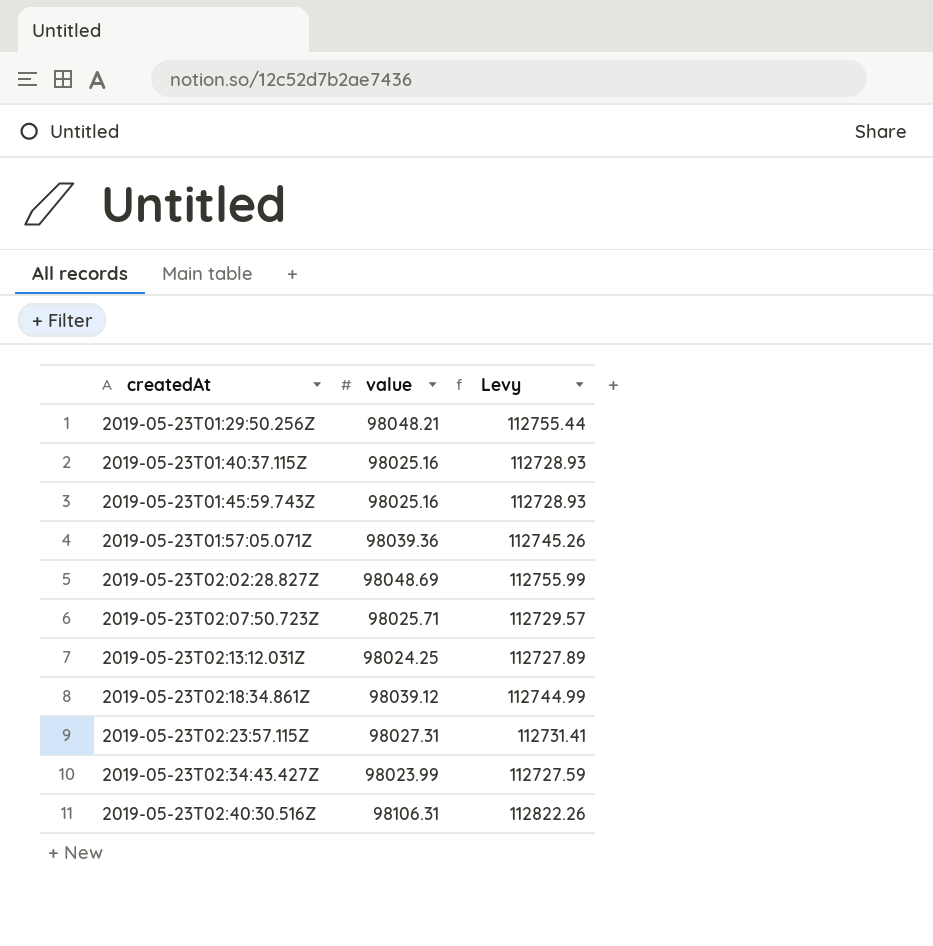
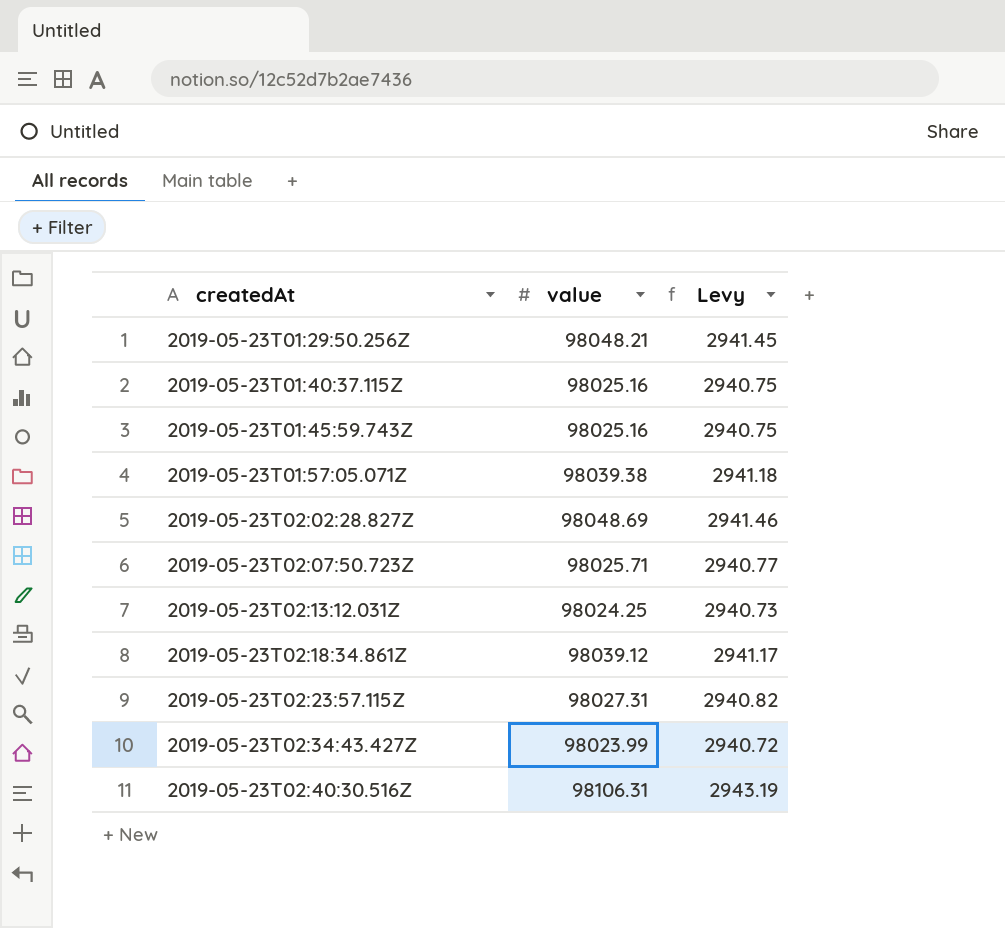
column Levy | formula: [value] * 1.15 -> [value] * 0.03
2019-05-23T01:57:05.071Z | value: 98039.36 -> 98039.38

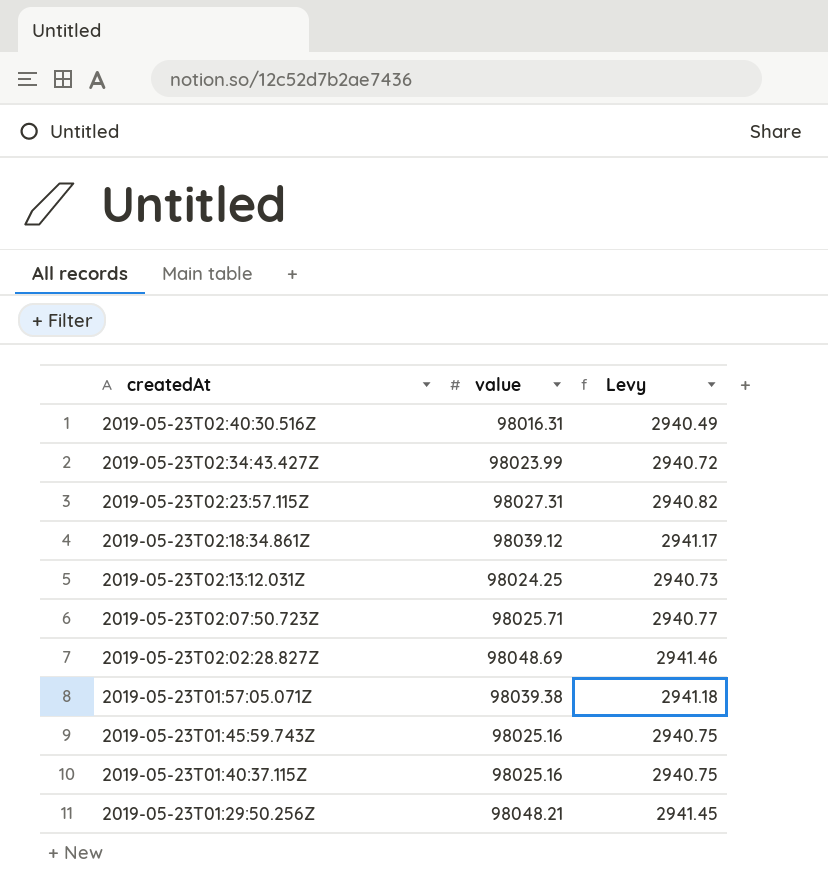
row order: createdAt ascending -> createdAt descending
2019-05-23T02:40:30.516Z | value: 98106.31 -> 98016.31
2019-05-23T02:40:30.516Z | Levy: 2943.19 -> 2940.49

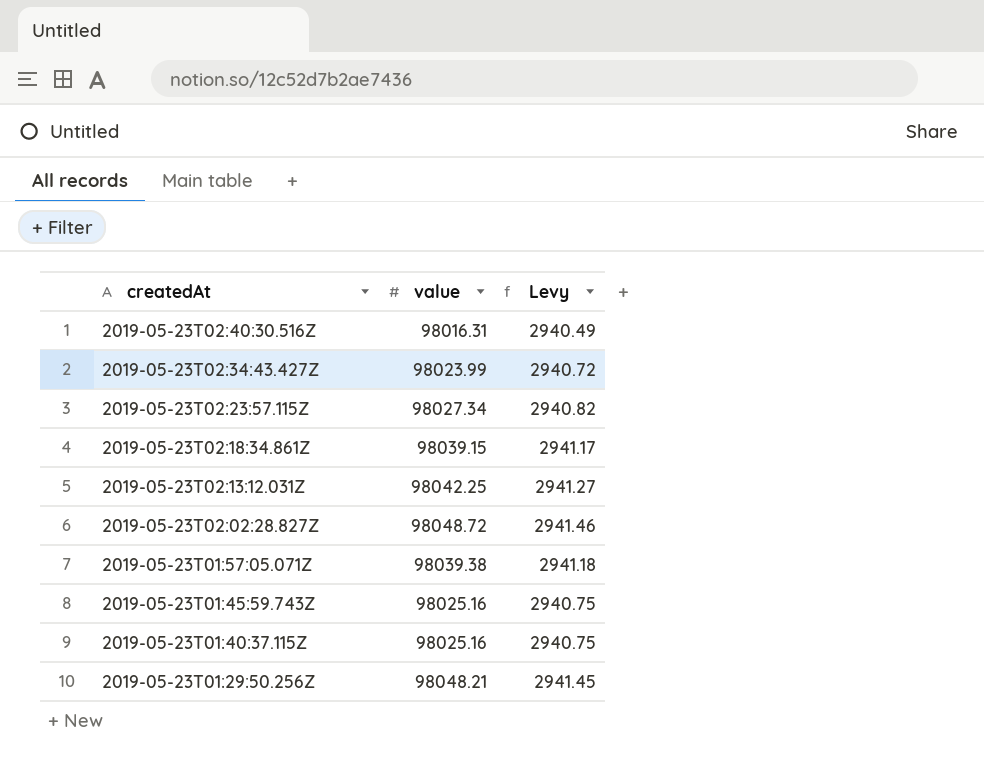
row 2019-05-23T02:07:50.723Z: 98025.71 | 2940.77 -> none
2019-05-23T02:23:57.115Z | value: 98027.31 -> 98027.34
2019-05-23T02:18:34.861Z | value: 98039.12 -> 98039.15
2019-05-23T02:13:12.031Z | value: 98024.25 -> 98042.25
2019-05-23T02:13:12.031Z | Levy: 2940.73 -> 2941.27
2019-05-23T02:02:28.827Z | value: 98048.69 -> 98048.72

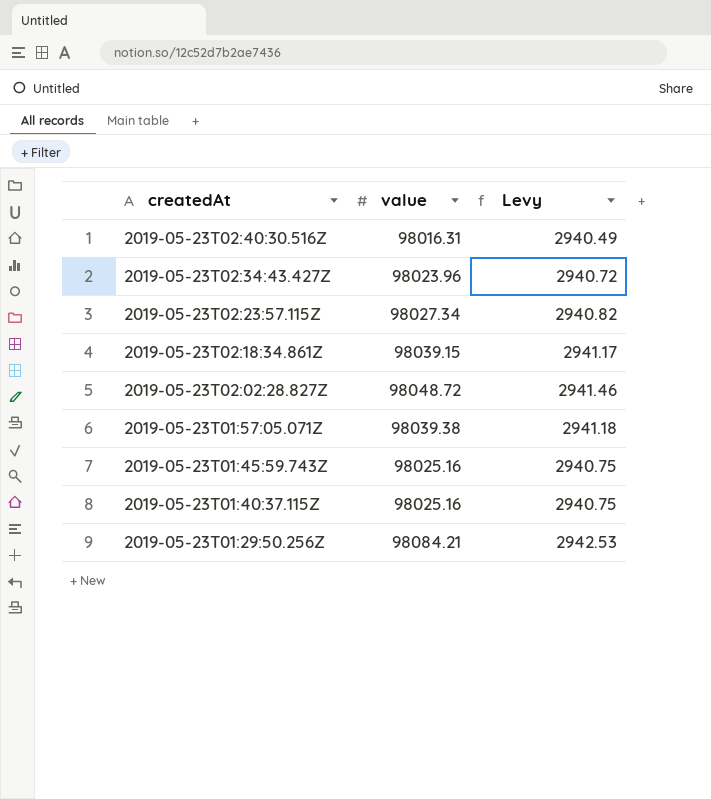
row 2019-05-23T02:13:12.031Z: 98042.25 | 2941.27 -> none
2019-05-23T02:34:43.427Z | value: 98023.99 -> 98023.96
2019-05-23T01:29:50.256Z | value: 98048.21 -> 98084.21
2019-05-23T01:29:50.256Z | Levy: 2941.45 -> 2942.53

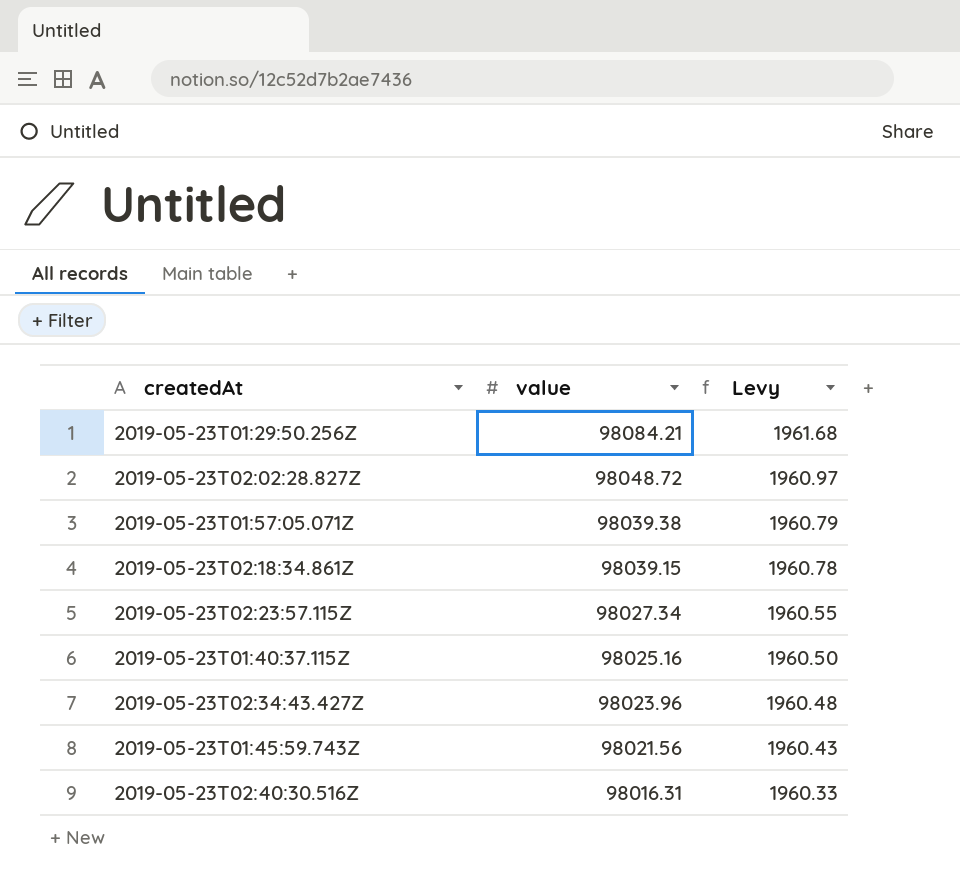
row order: createdAt descending -> value descending
column Levy | formula: [value] * 0.03 -> [value] * 0.02
2019-05-23T01:45:59.743Z | value: 98025.16 -> 98021.56

